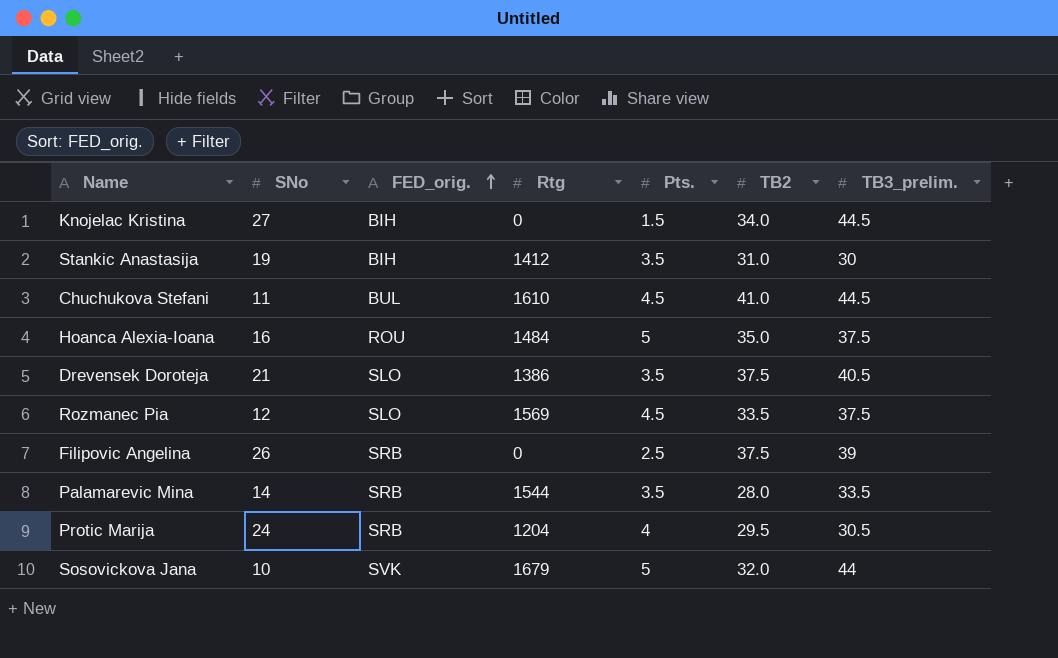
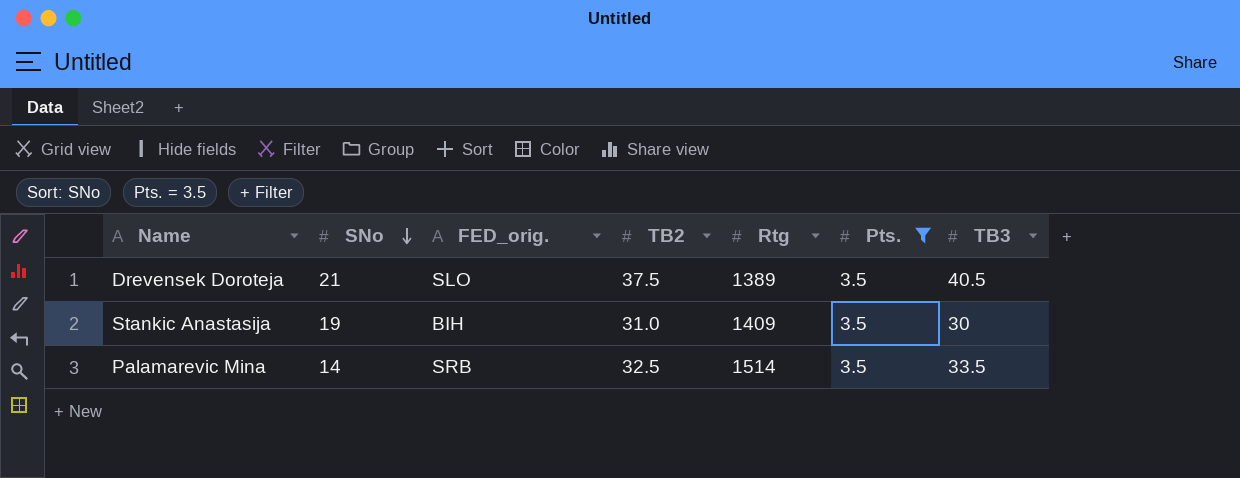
filter: none -> Pts. = 3.5
row order: FED_orig. ascending -> SNo descending
column TB2 | position: 6 -> 4
column name: TB3_prelim. -> TB3
Drevensek Doroteja | Rtg: 1386 -> 1389
Stankic Anastasija | Rtg: 1412 -> 1409
Palamarevic Mina | TB2: 28.0 -> 32.5
Palamarevic Mina | Rtg: 1544 -> 1514

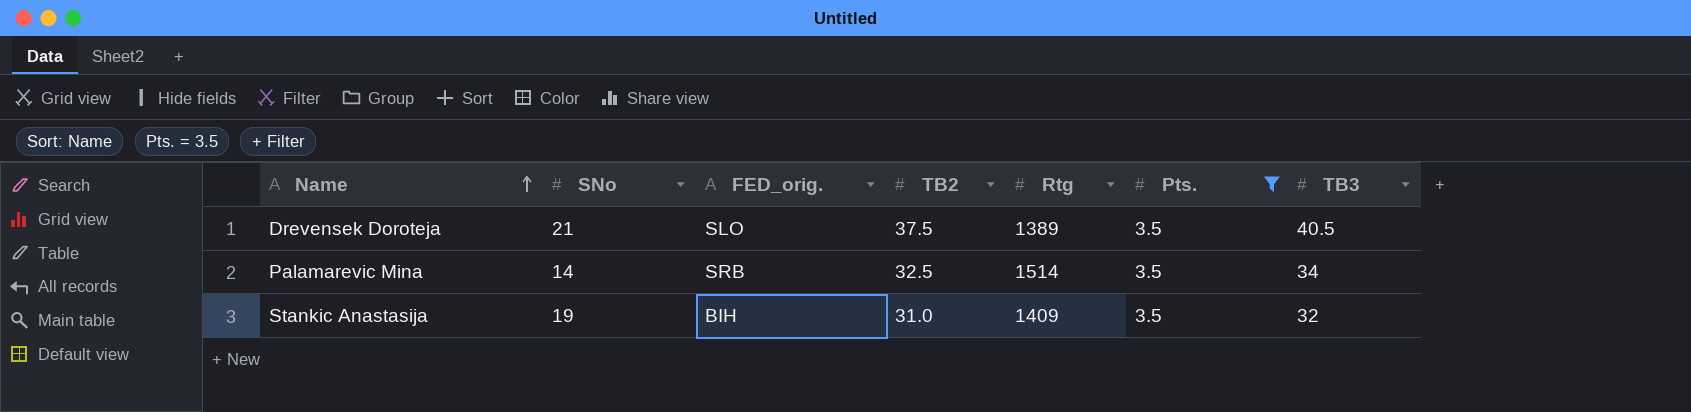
row order: SNo descending -> Name ascending
Palamarevic Mina | TB3: 33.5 -> 34
Stankic Anastasija | TB3: 30 -> 32

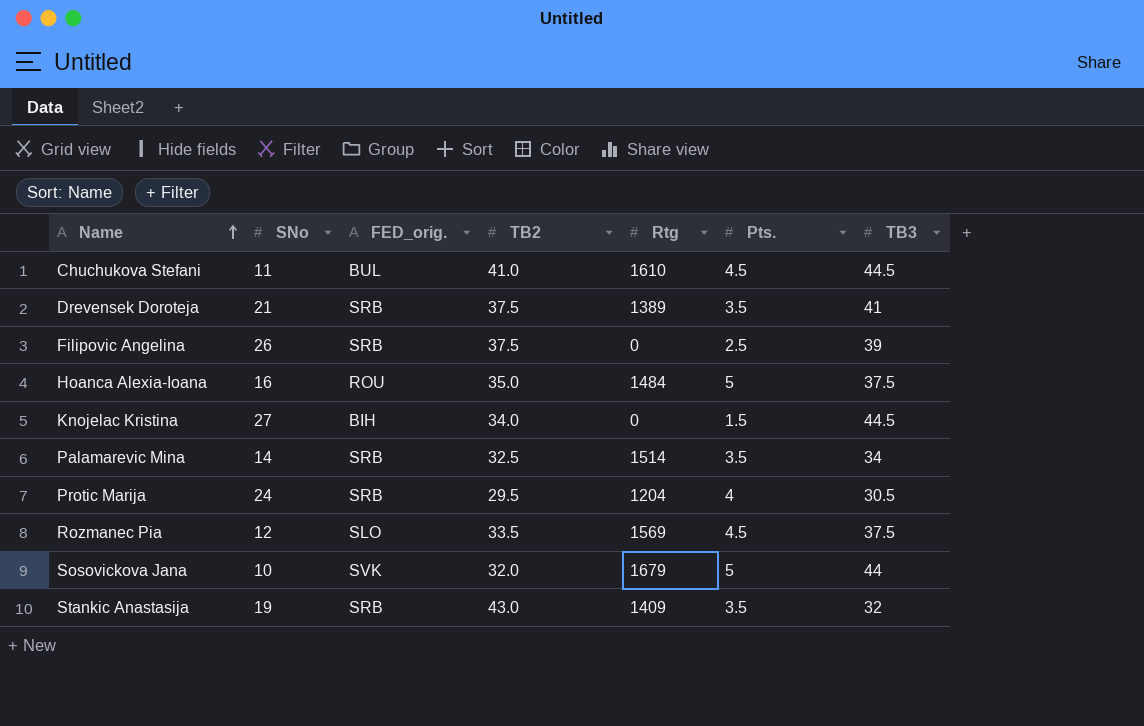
filter: Pts. = 3.5 -> none
Drevensek Doroteja | FED_orig.: SLO -> SRB
Drevensek Doroteja | TB3: 40.5 -> 41
Stankic Anastasija | FED_orig.: BIH -> SRB
Stankic Anastasija | TB2: 31.0 -> 43.0

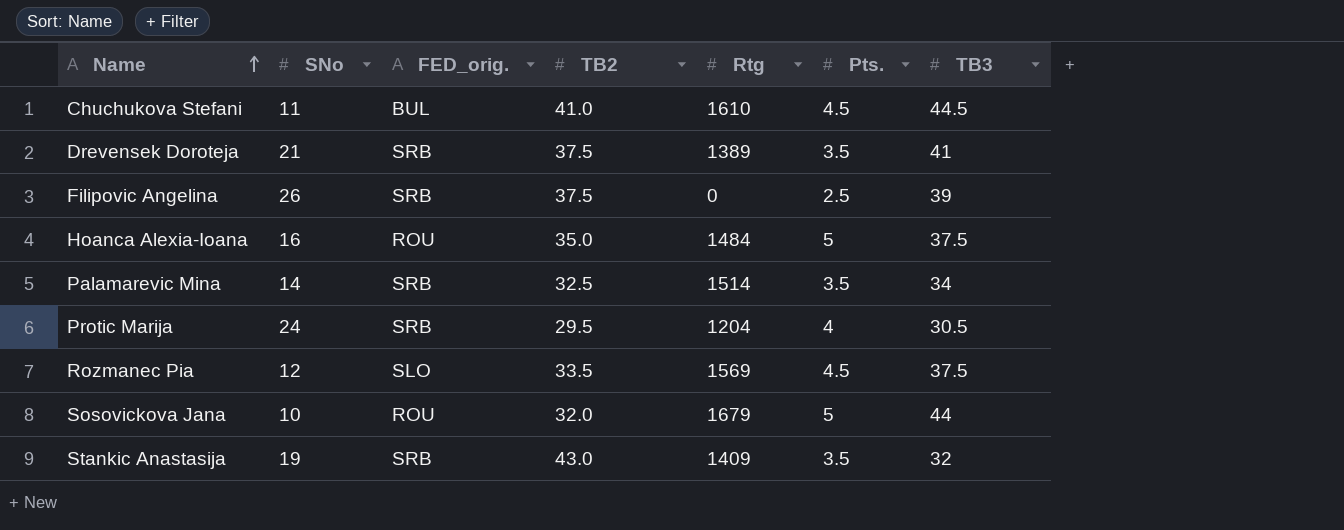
row Knojelac Kristina: 27 | BIH | 34.0 | 0 | 1.5 | 44.5 -> none
Sosovickova Jana | FED_orig.: SVK -> ROU

